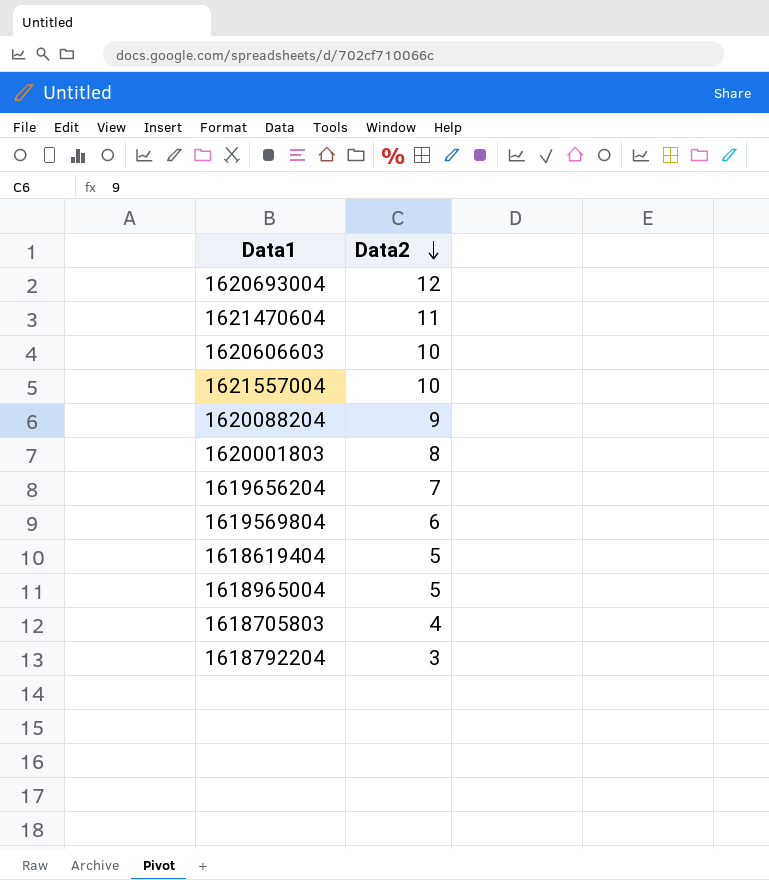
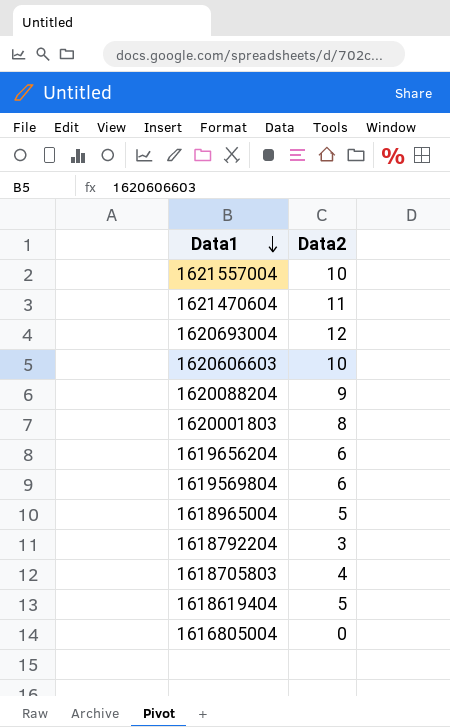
row order: Data2 descending -> Data1 descending
1619656204 | Data2: 7 -> 6
row 1616805004: none -> 0

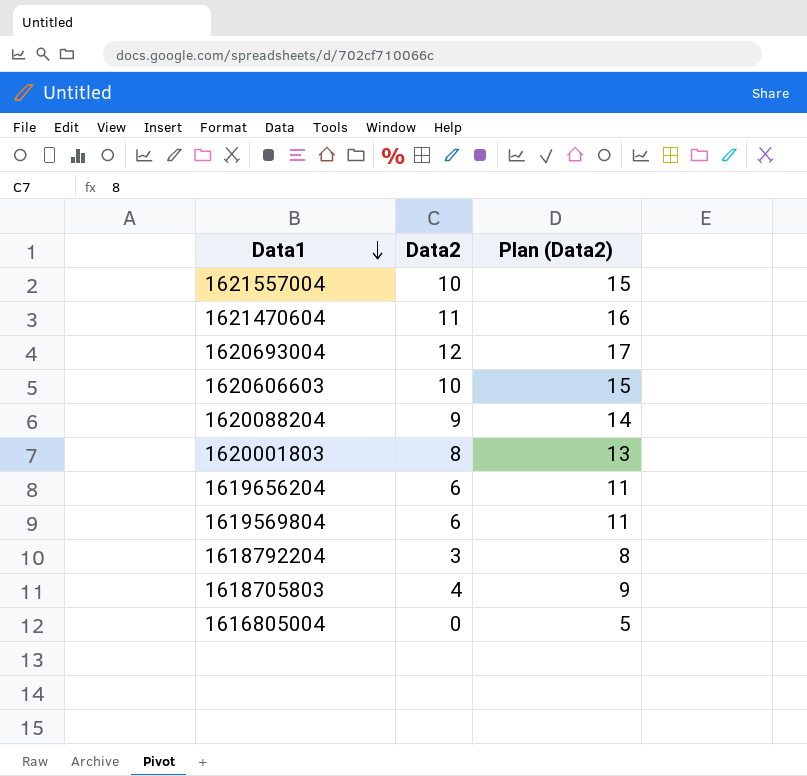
column Plan (Data2) | formula: none -> [Data2] + 5
row 1618965004: 5 -> none
row 1618619404: 5 -> none

